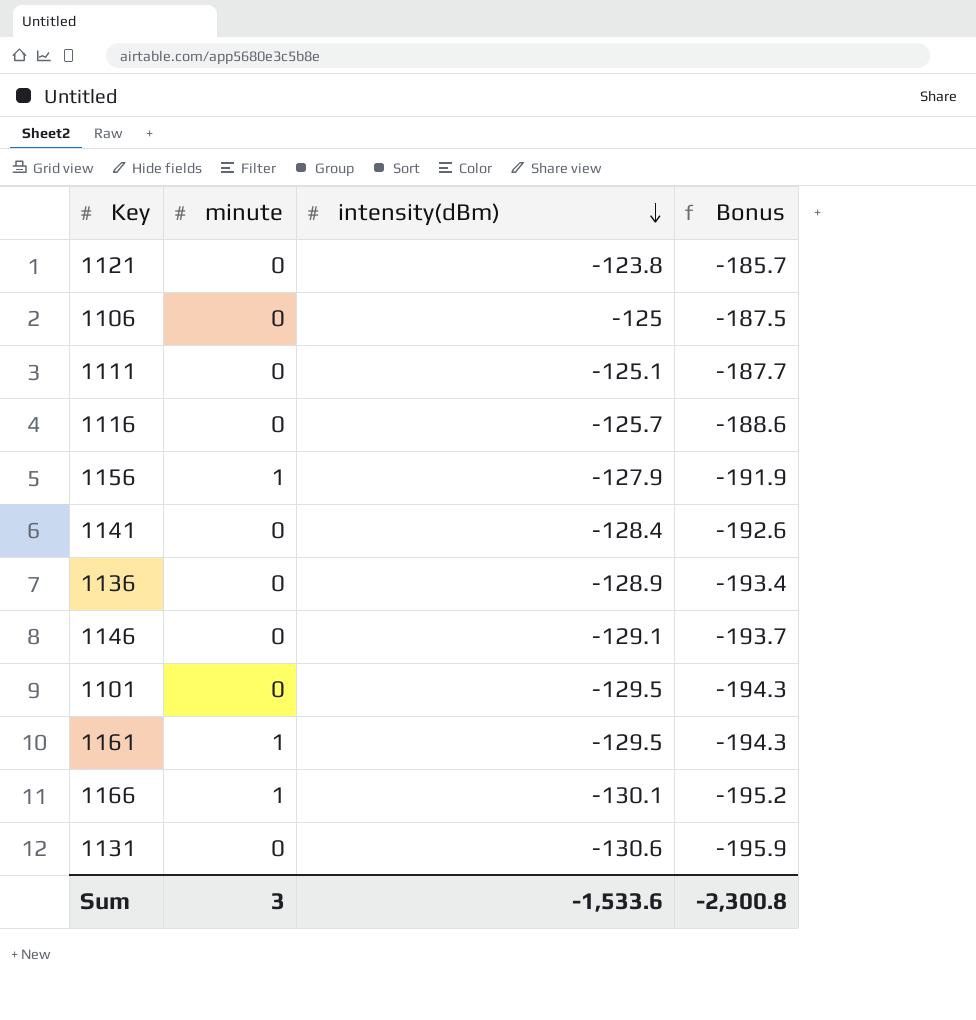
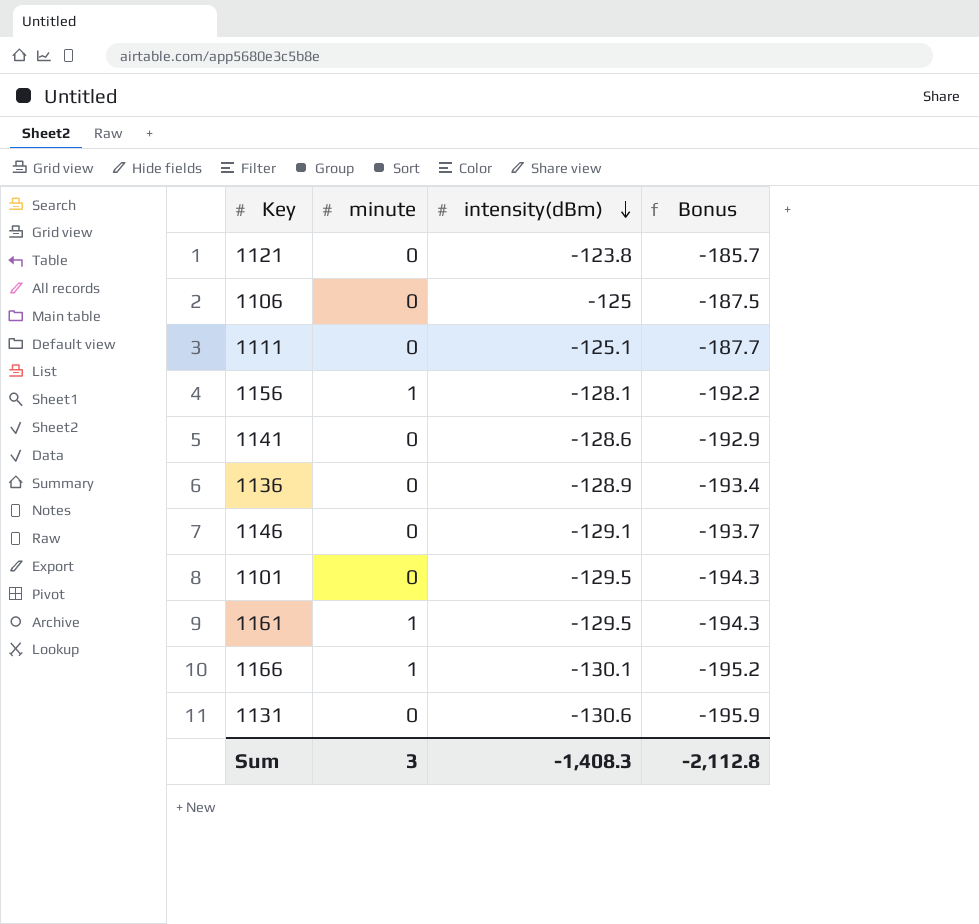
row 1116: 0 | -125.7 | -188.6 -> none
1156 | intensity(dBm): -127.9 -> -128.1
1156 | Bonus: -191.9 -> -192.2
1141 | intensity(dBm): -128.4 -> -128.6
1141 | Bonus: -192.6 -> -192.9
Sum | intensity(dBm): -1,533.6 -> -1,408.3
Sum | Bonus: -2,300.8 -> -2,112.8

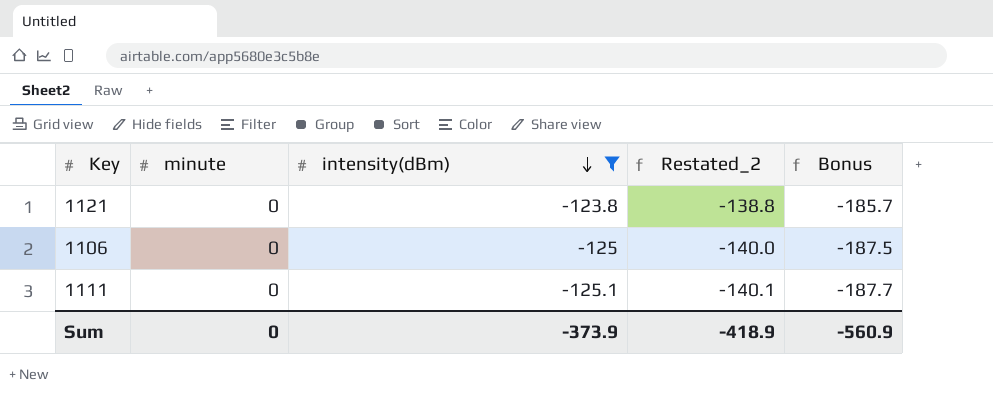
filter: none -> intensity(dBm) >= -125.1
column Restated_2 | formula: none -> [intensity(dBm)] - 15
Sum | minute: 3 -> 0
Sum | intensity(dBm): -1,408.3 -> -373.9
Sum | Bonus: -2,112.8 -> -560.9

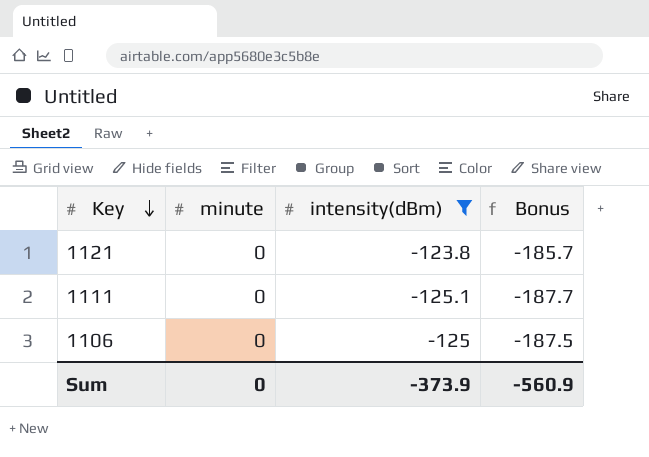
row order: intensity(dBm) descending -> Key descending
column Restated_2 | formula: [intensity(dBm)] - 15 -> none

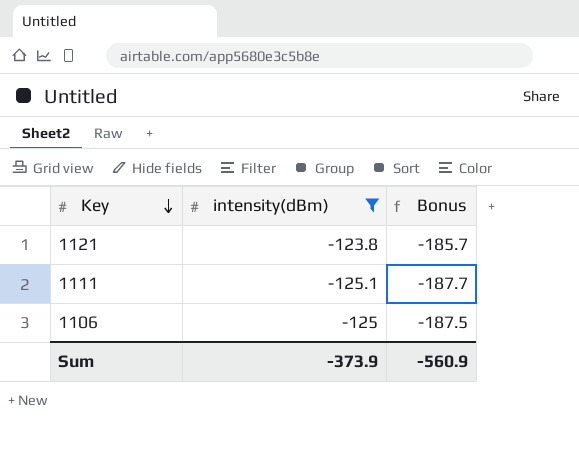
column minute | position: 2 -> none

